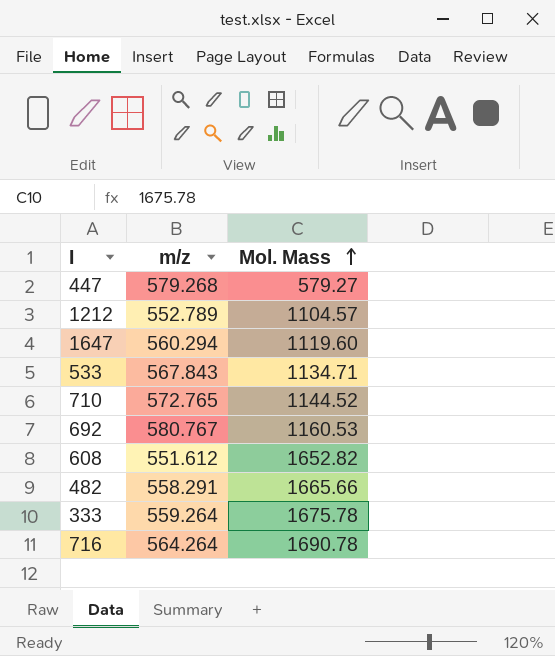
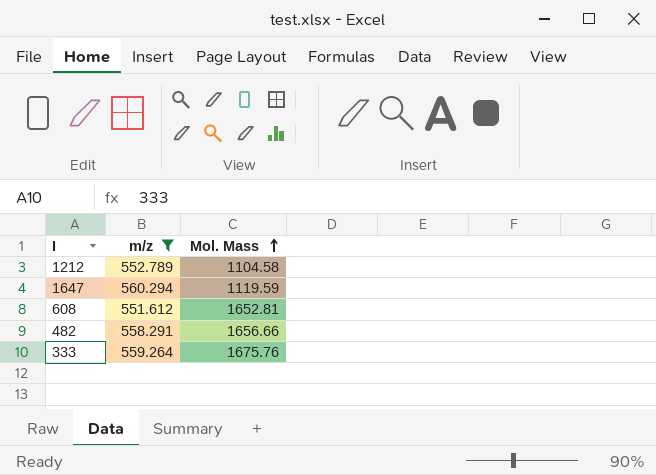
filter: none -> m/z <= 560.294
1212 | Mol. Mass: 1104.57 -> 1104.58
1647 | Mol. Mass: 1119.60 -> 1119.59
608 | Mol. Mass: 1652.82 -> 1652.81
482 | Mol. Mass: 1665.66 -> 1656.66
333 | Mol. Mass: 1675.78 -> 1675.76

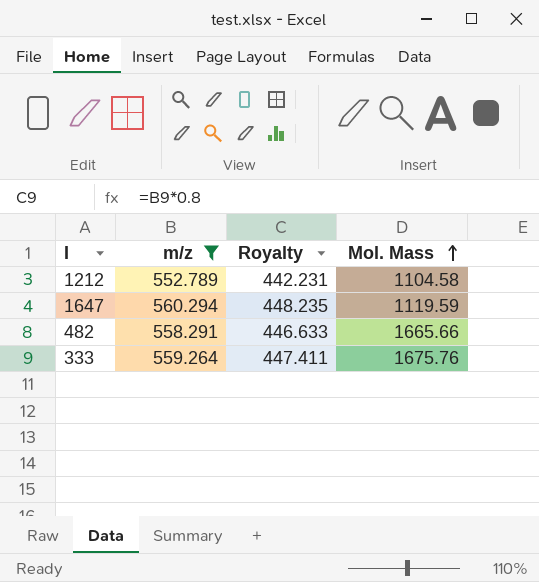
column Royalty | formula: none -> [m/z] * 0.8
row 608: 551.612 | 1652.81 -> none
482 | Mol. Mass: 1656.66 -> 1665.66

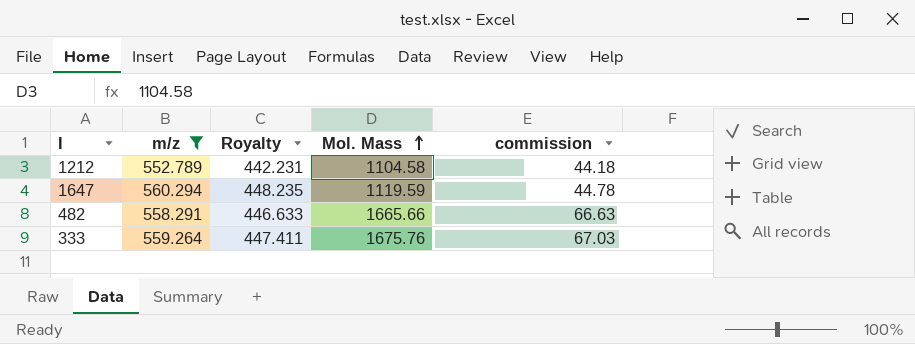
column commission | formula: none -> [Mol. Mass] * 0.04

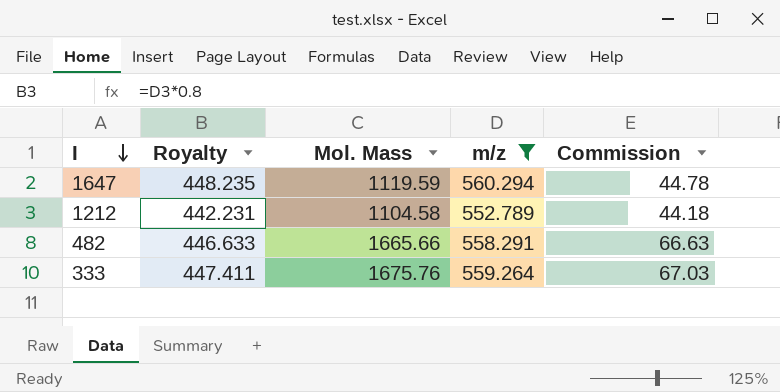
row order: Mol. Mass ascending -> I descending
column m/z | position: 2 -> 4
column name: commission -> Commission

